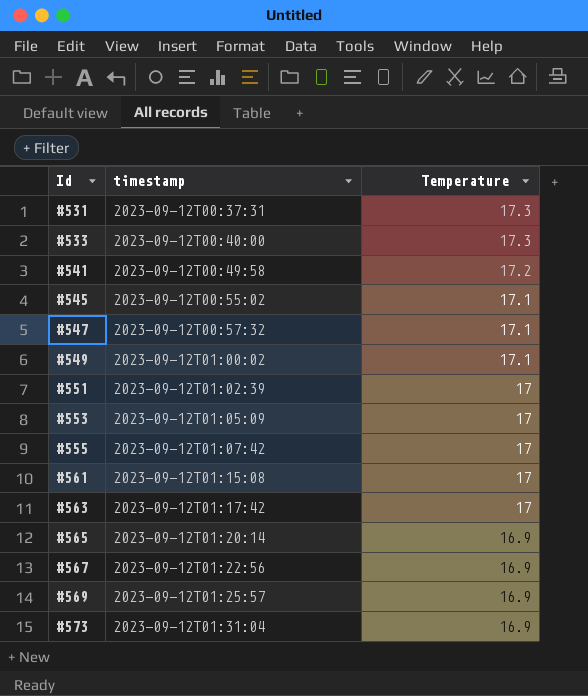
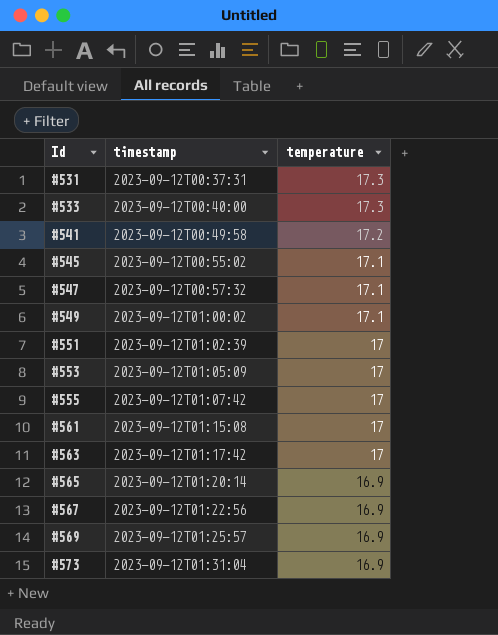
column name: Temperature -> temperature

